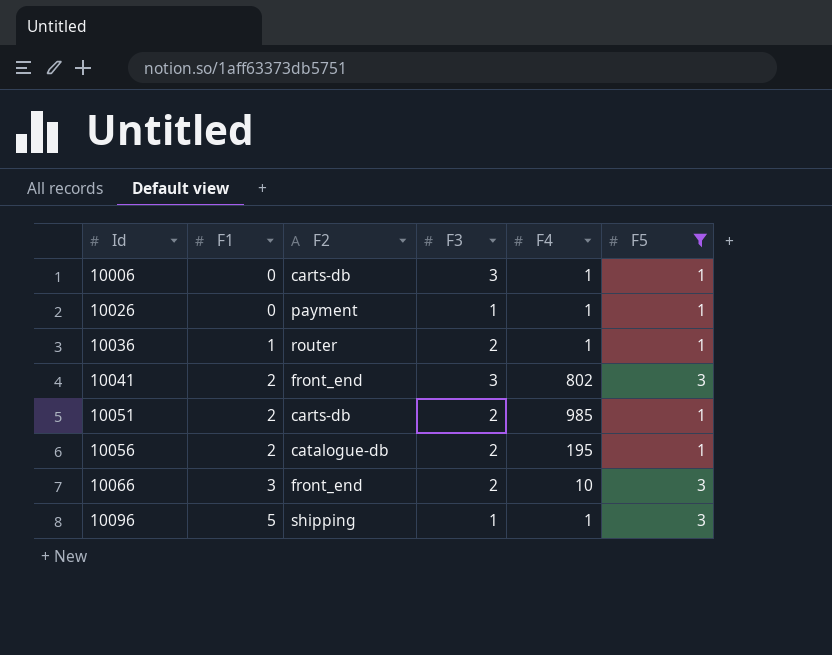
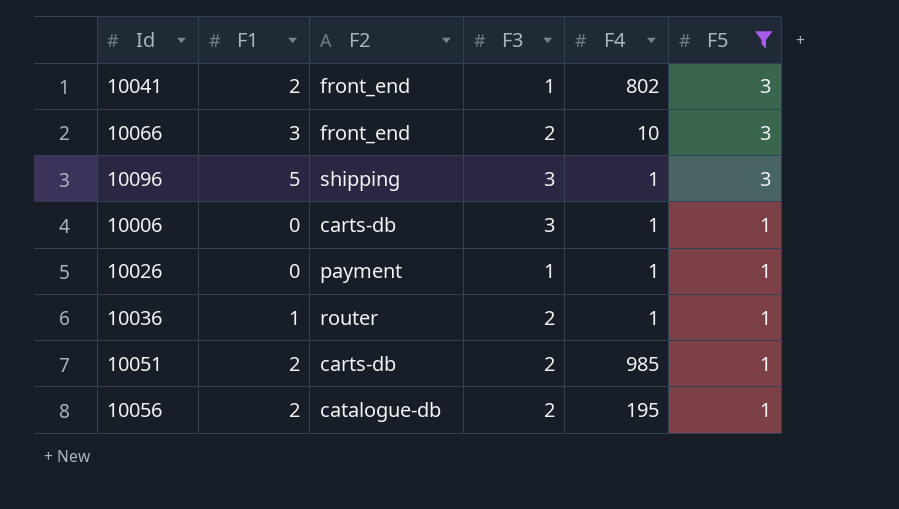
row order: Id ascending -> F5 descending
10041 | F3: 3 -> 1
10096 | F3: 1 -> 3

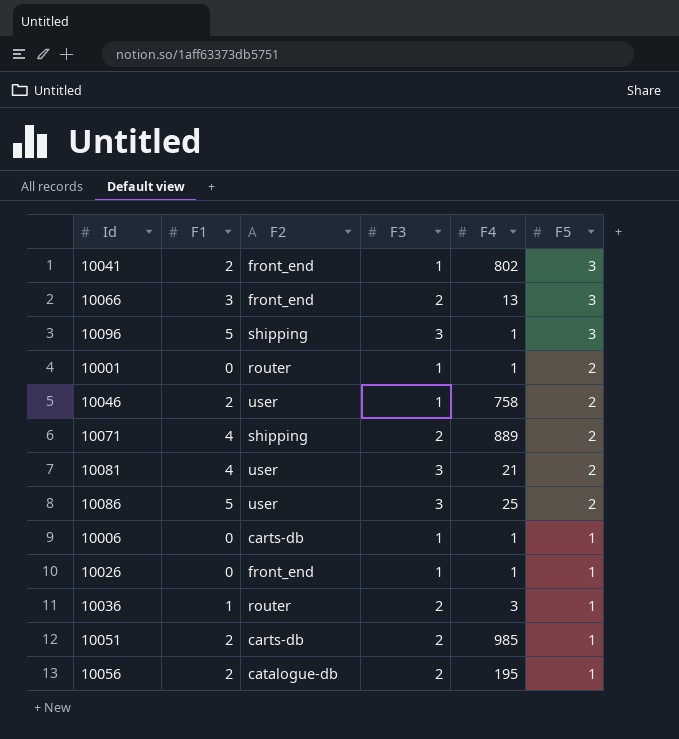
filter: F5 != 2 -> none
10066 | F4: 10 -> 13
10006 | F3: 3 -> 1
10026 | F2: payment -> front_end
10036 | F4: 1 -> 3

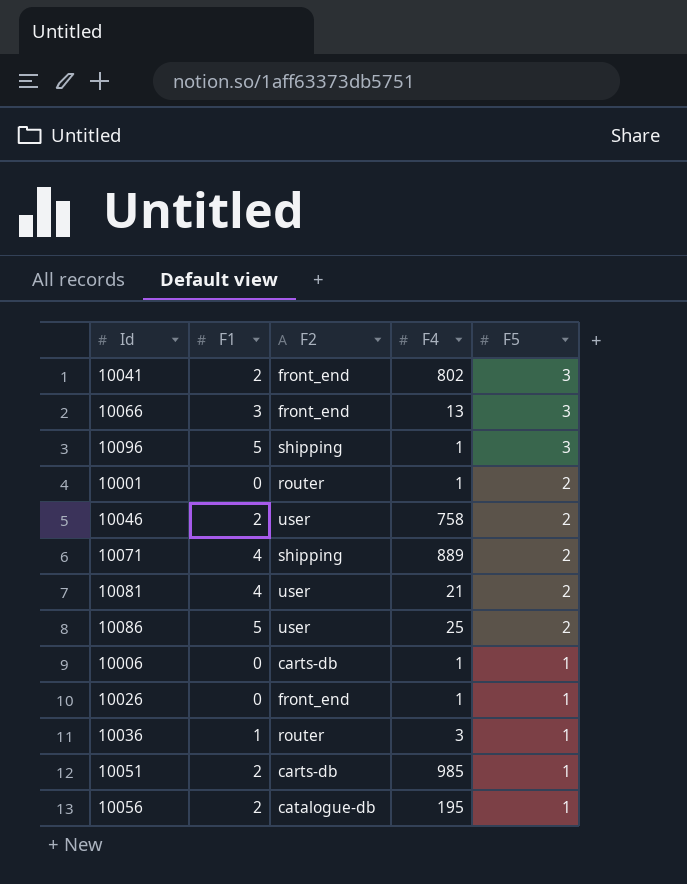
column F3 | position: 4 -> none

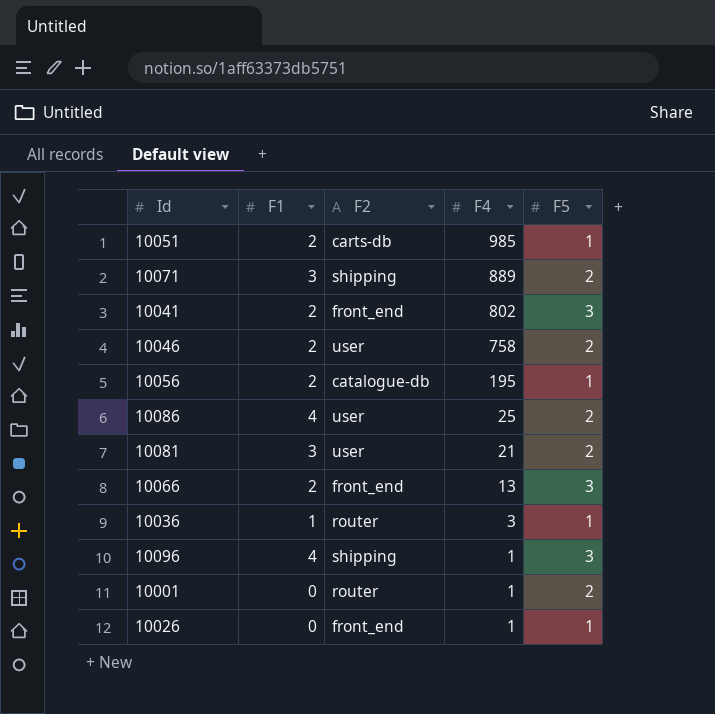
row order: F5 descending -> F4 descending
row 10006: 0 | carts-db | 1 | 1 -> none
10071 | F1: 4 -> 3
10086 | F1: 5 -> 4
10081 | F1: 4 -> 3
10066 | F1: 3 -> 2
10096 | F1: 5 -> 4

